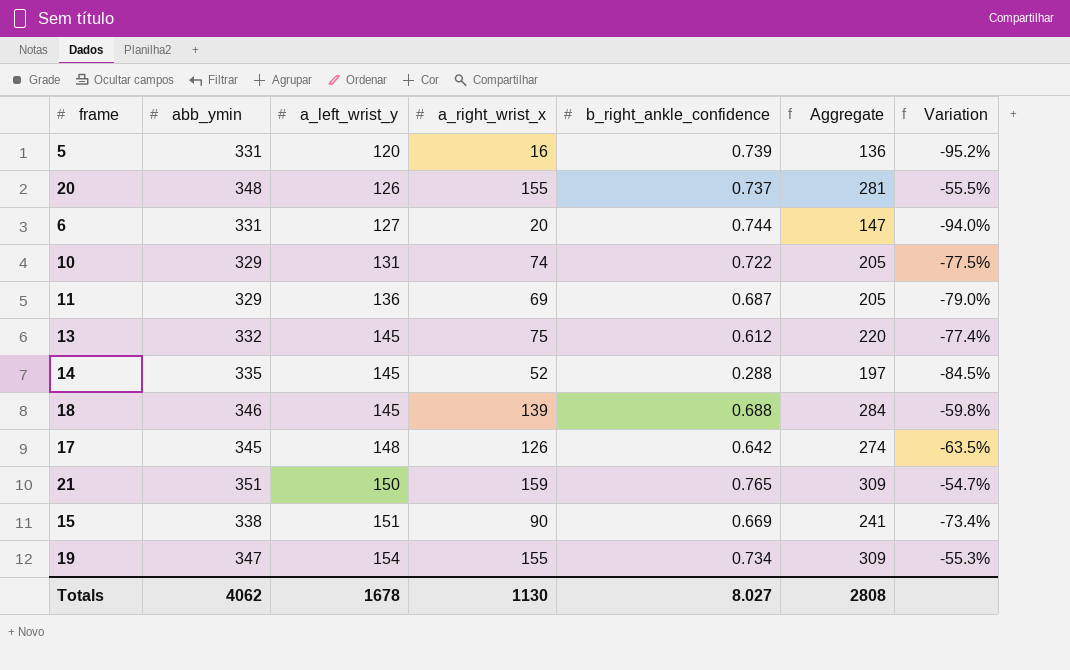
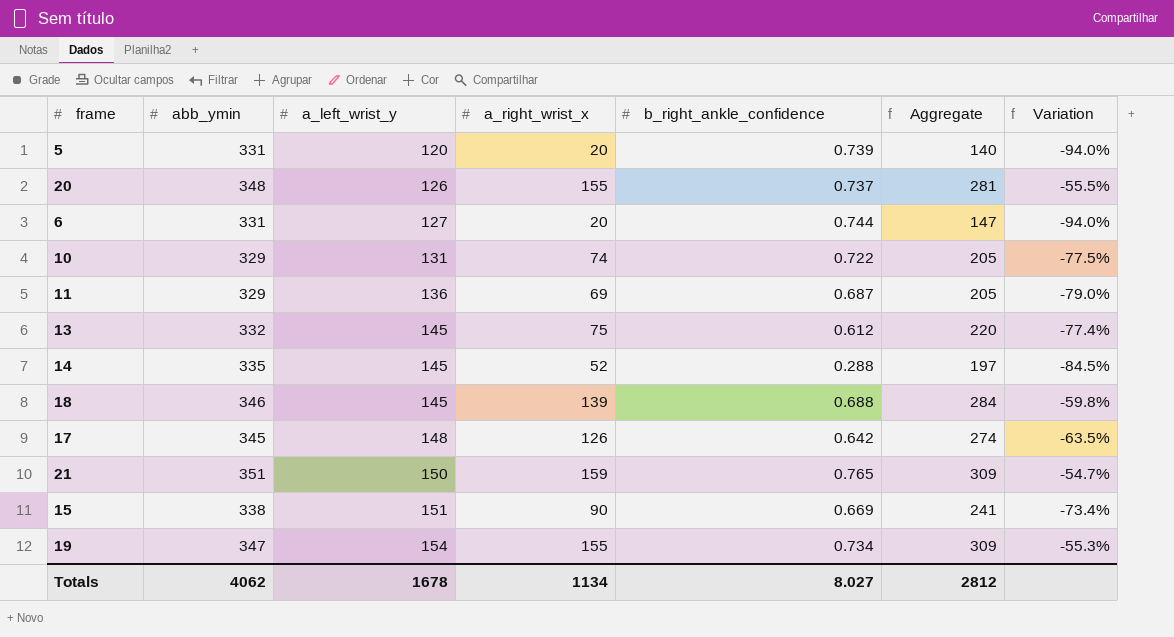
5 | a_right_wrist_x: 16 -> 20
5 | Aggregate: 136 -> 140
5 | Variation: -95.2% -> -94.0%
Totals | a_right_wrist_x: 1130 -> 1134
Totals | Aggregate: 2808 -> 2812

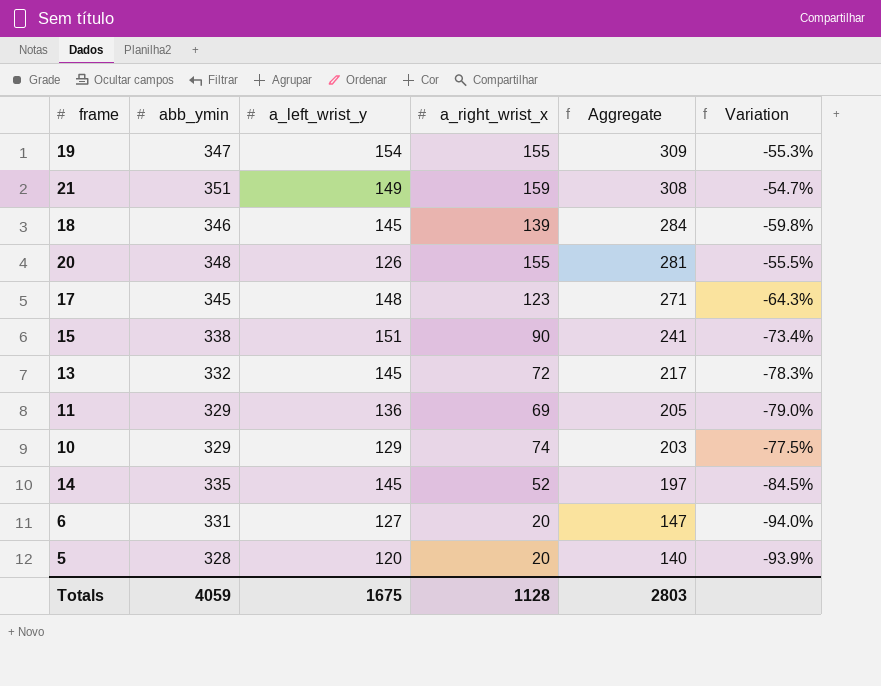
row order: a_left_wrist_y ascending -> Aggregate descending
column b_right_ankle_confidence | position: 5 -> none
21 | a_left_wrist_y: 150 -> 149
21 | Aggregate: 309 -> 308
17 | a_right_wrist_x: 126 -> 123
17 | Aggregate: 274 -> 271
17 | Variation: -63.5% -> -64.3%
13 | a_right_wrist_x: 75 -> 72
13 | Aggregate: 220 -> 217
13 | Variation: -77.4% -> -78.3%
10 | a_left_wrist_y: 131 -> 129
10 | Aggregate: 205 -> 203
5 | abb_ymin: 331 -> 328
5 | Variation: -94.0% -> -93.9%
Totals | abb_ymin: 4062 -> 4059
Totals | a_left_wrist_y: 1678 -> 1675
Totals | a_right_wrist_x: 1134 -> 1128
Totals | Aggregate: 2812 -> 2803

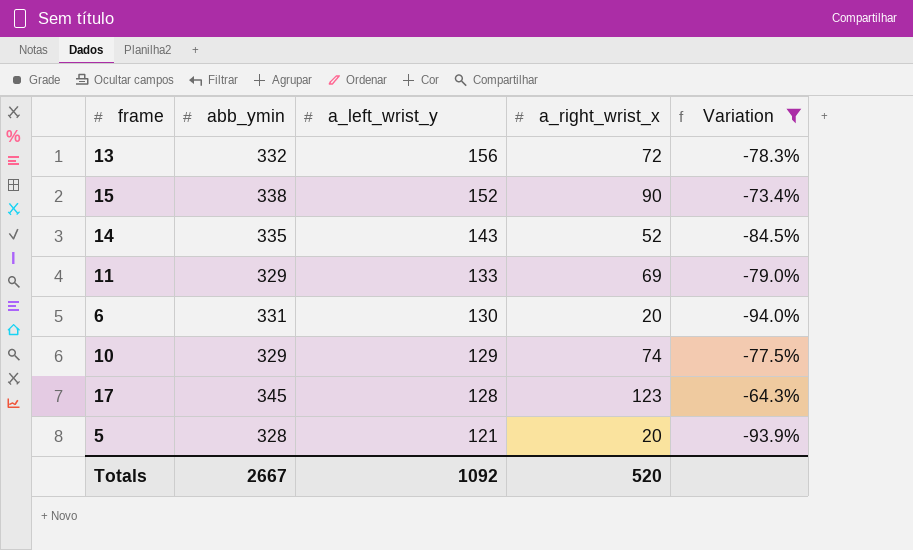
filter: none -> Variation <= -64.3%
row order: Aggregate descending -> a_left_wrist_y descending
column Aggregate | formula: [a_left_wrist_y] + [a_right_wrist_x] -> none
13 | a_left_wrist_y: 145 -> 156
15 | a_left_wrist_y: 151 -> 152
14 | a_left_wrist_y: 145 -> 143
11 | a_left_wrist_y: 136 -> 133
6 | a_left_wrist_y: 127 -> 130
17 | a_left_wrist_y: 148 -> 128
5 | a_left_wrist_y: 120 -> 121
Totals | abb_ymin: 4059 -> 2667
Totals | a_left_wrist_y: 1675 -> 1092
Totals | a_right_wrist_x: 1128 -> 520

